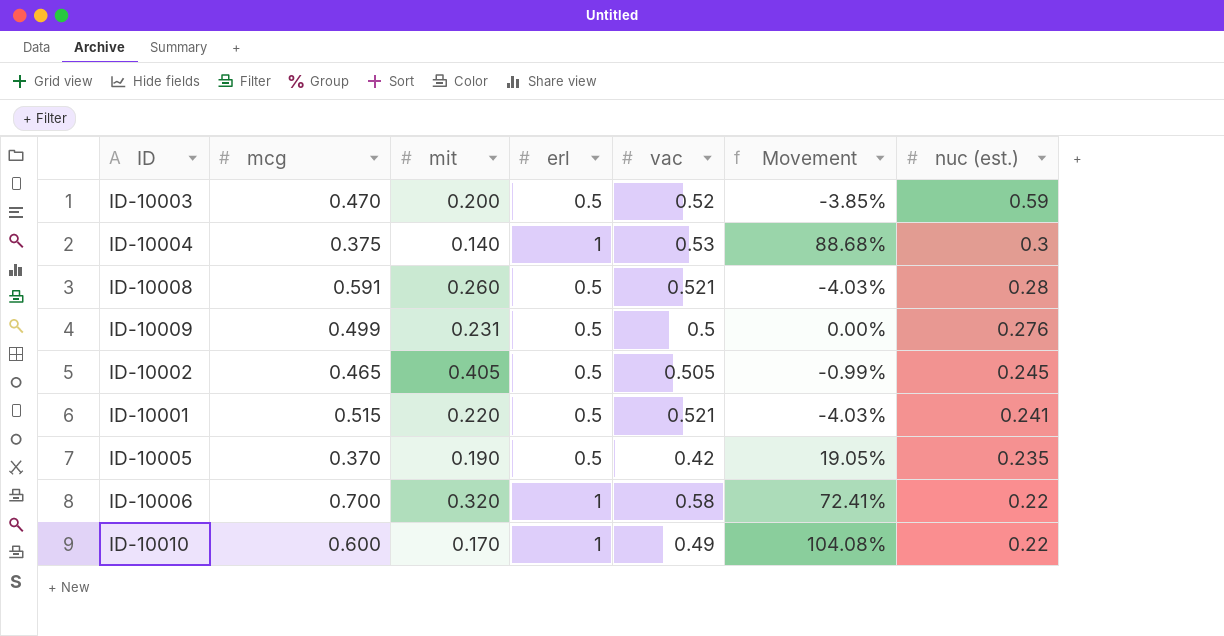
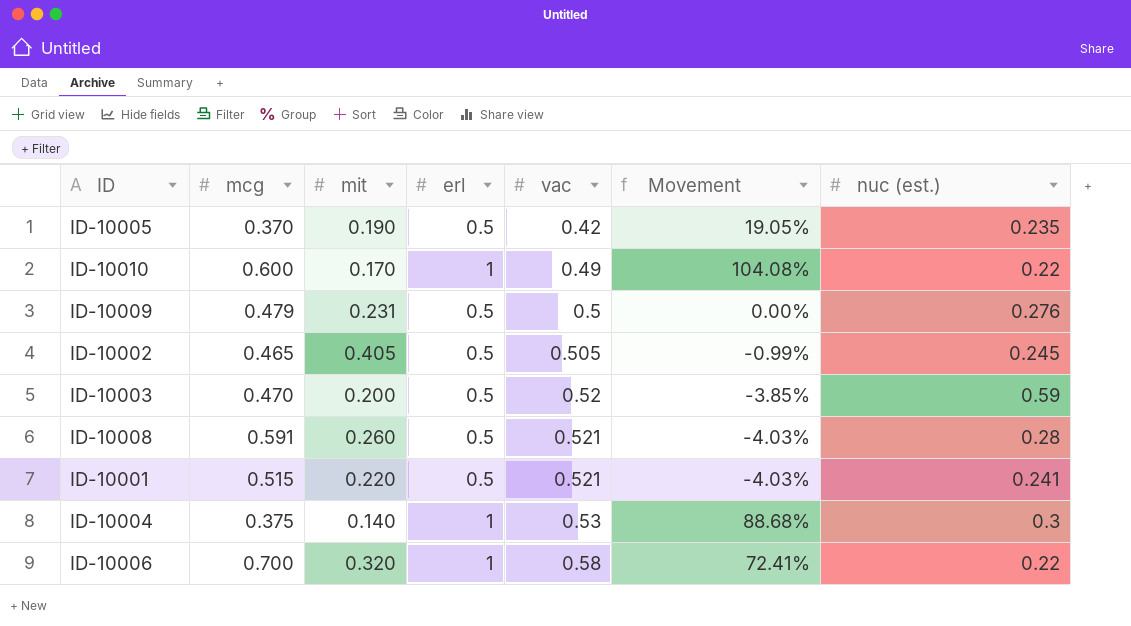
row order: nuc (est.) descending -> vac ascending
ID-10009 | mcg: 0.499 -> 0.479

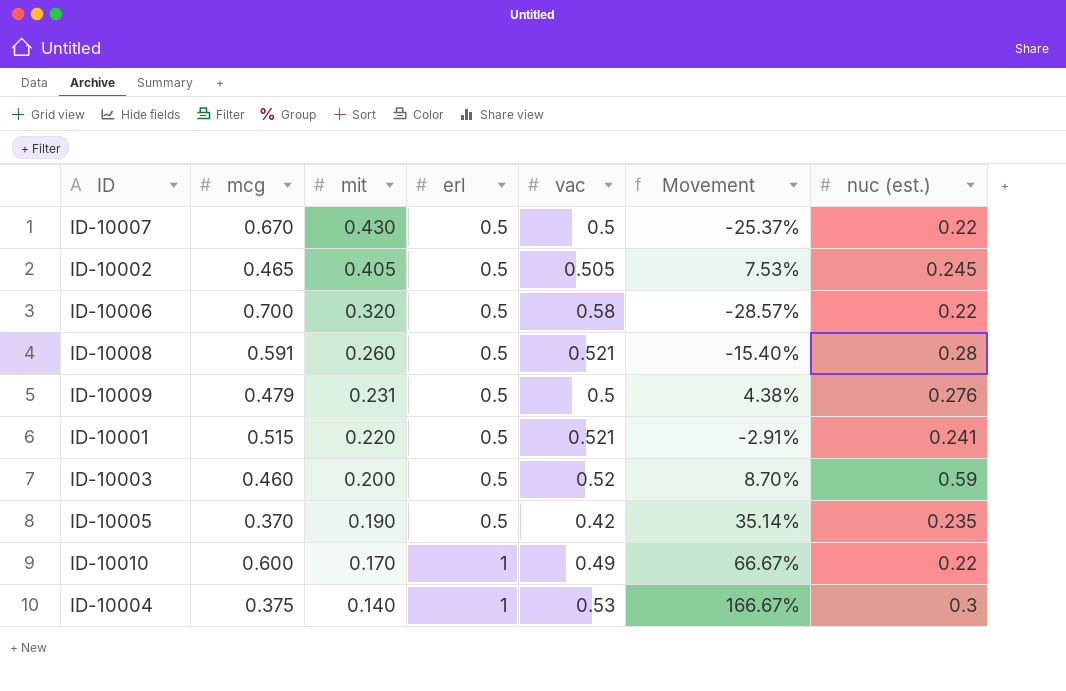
row order: vac ascending -> mit descending
column Movement | formula: ([erl] - [vac]) / [vac] -> ([erl] - [mcg]) / [mcg]
row ID-10007: none -> 0.670 | 0.430 | 0.5 | 0.5 | -25.37% | 0.22
ID-10006 | erl: 1 -> 0.5
ID-10003 | mcg: 0.470 -> 0.460

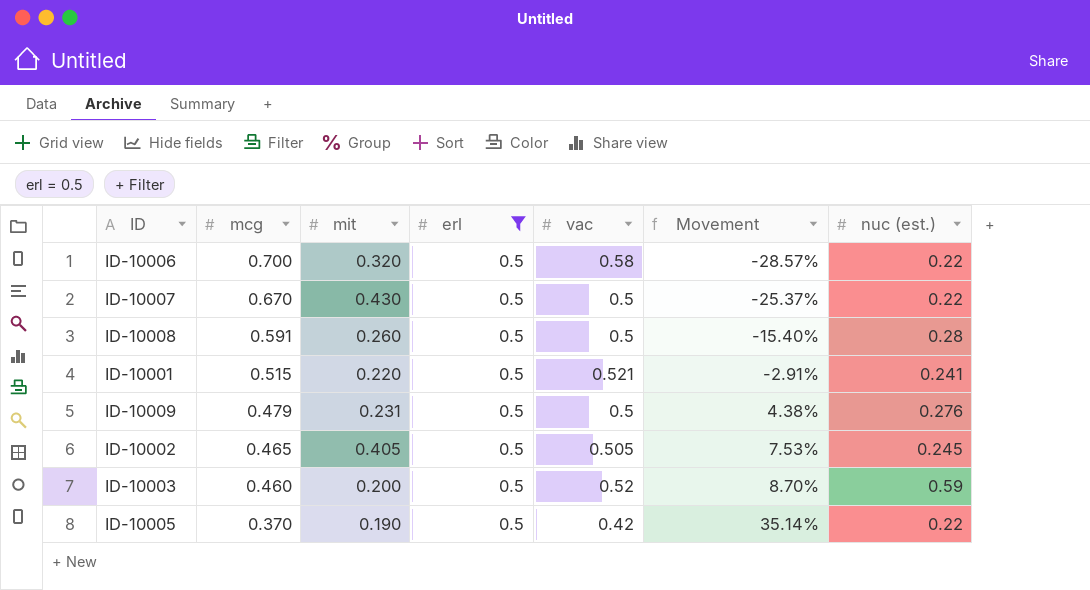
filter: none -> erl = 0.5
row order: mit descending -> mcg descending
ID-10008 | vac: 0.521 -> 0.5
ID-10005 | nuc (est.): 0.235 -> 0.22

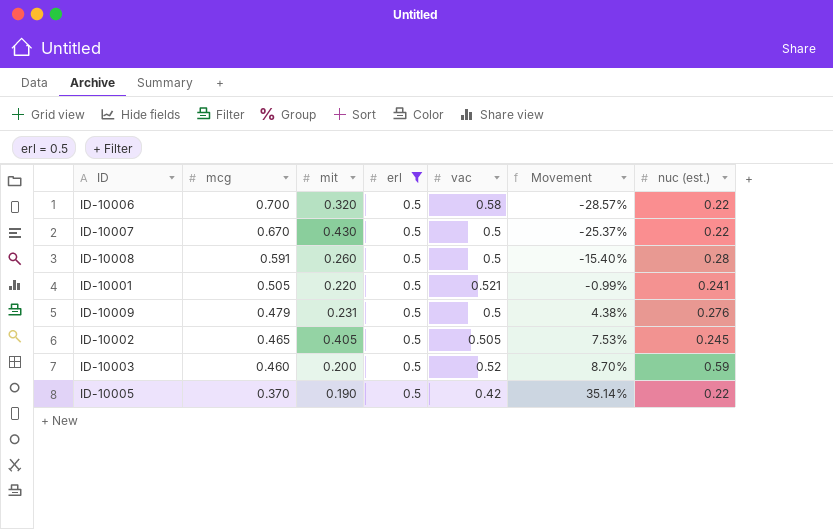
ID-10001 | mcg: 0.515 -> 0.505
ID-10001 | Movement: -2.91% -> -0.99%

